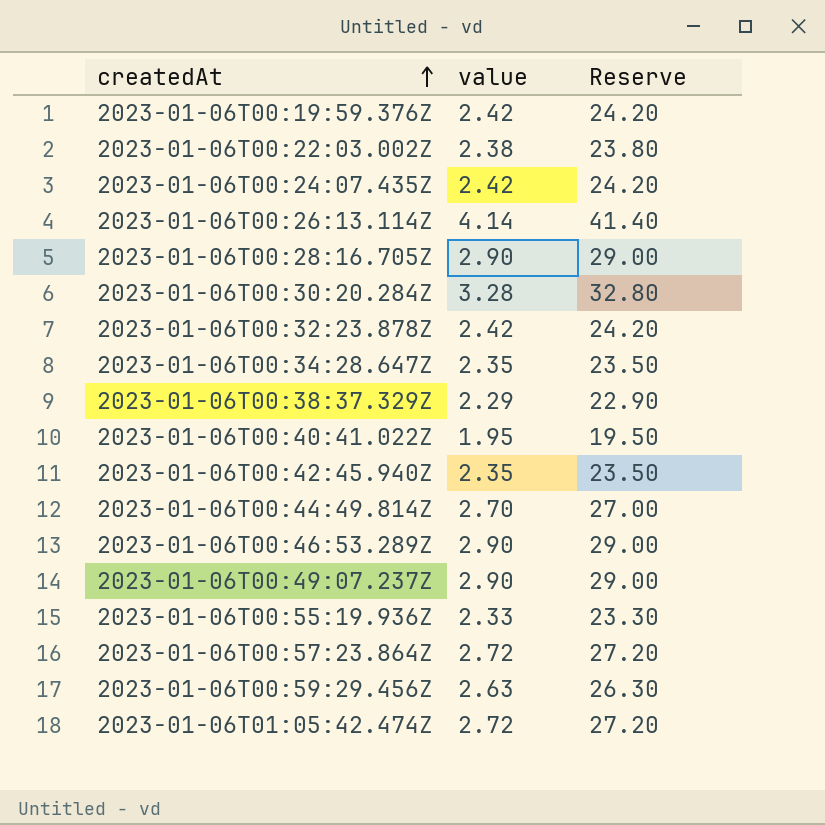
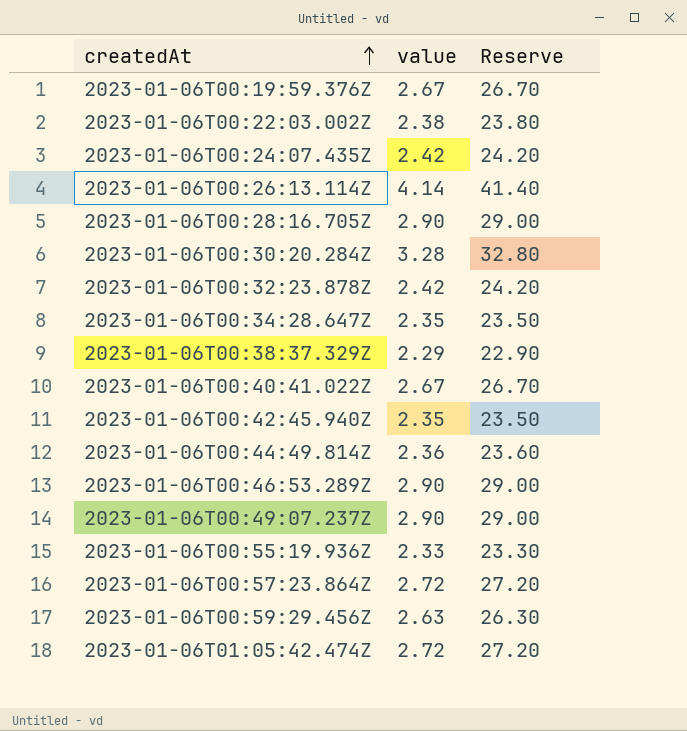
2023-01-06T00:19:59.376Z | value: 2.42 -> 2.67
2023-01-06T00:19:59.376Z | Reserve: 24.20 -> 26.70
2023-01-06T00:40:41.022Z | value: 1.95 -> 2.67
2023-01-06T00:40:41.022Z | Reserve: 19.50 -> 26.70
2023-01-06T00:44:49.814Z | value: 2.70 -> 2.36
2023-01-06T00:44:49.814Z | Reserve: 27.00 -> 23.60

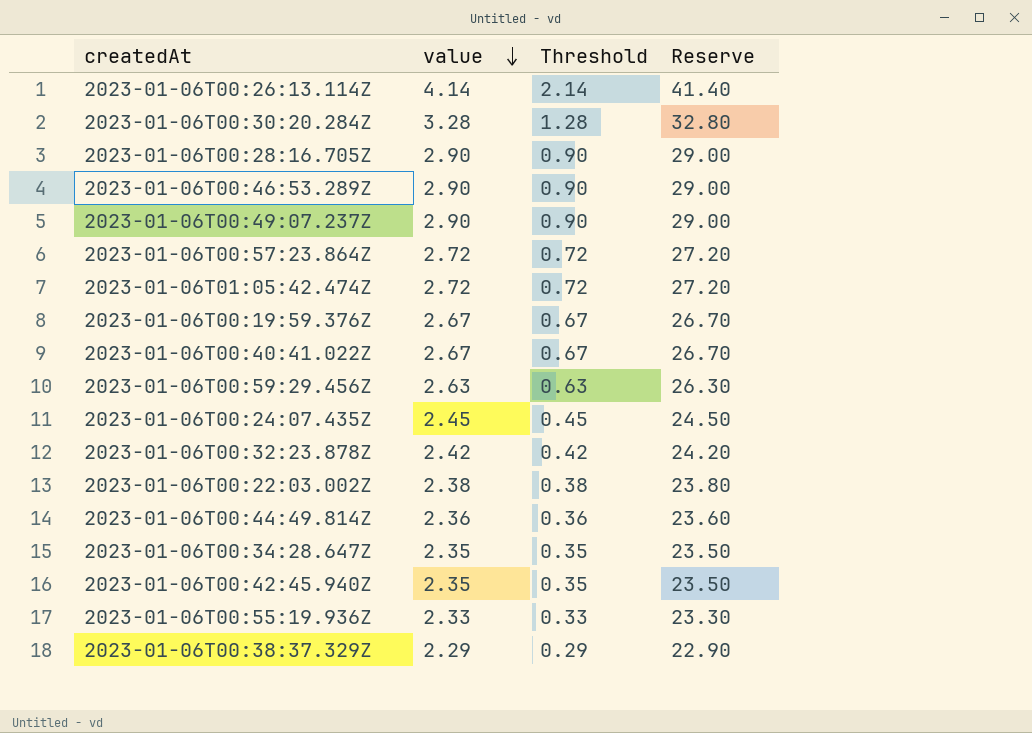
row order: createdAt ascending -> value descending
column Threshold | formula: none -> [value] - 2
2023-01-06T00:24:07.435Z | value: 2.42 -> 2.45
2023-01-06T00:24:07.435Z | Reserve: 24.20 -> 24.50

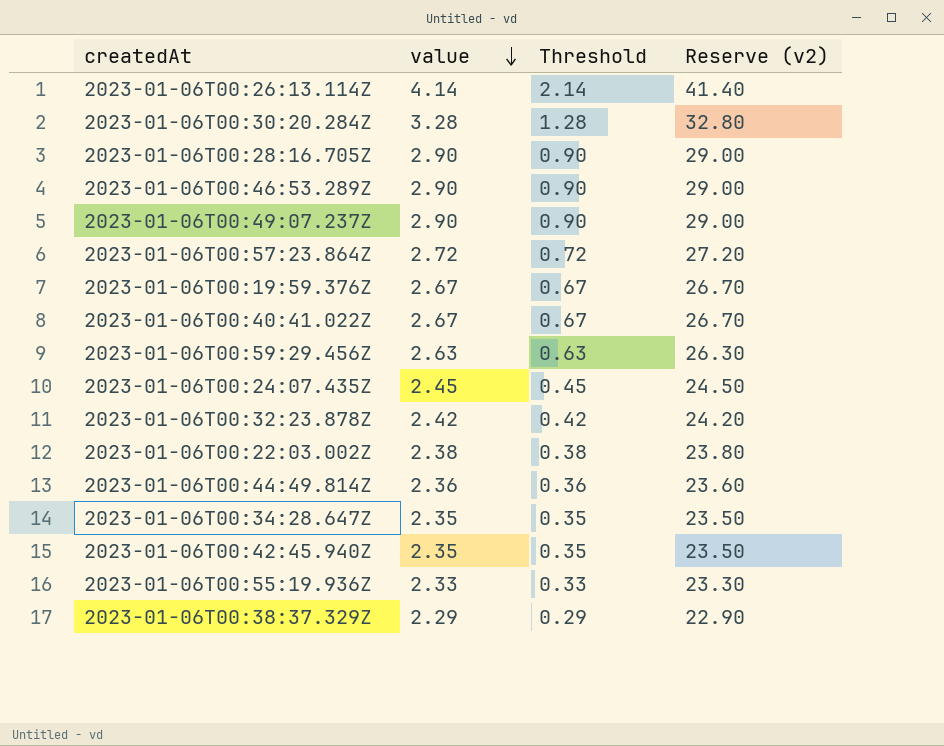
column name: Reserve -> Reserve (v2)
row 2023-01-06T01:05:42.474Z: 2.72 | 0.72 | 27.20 -> none

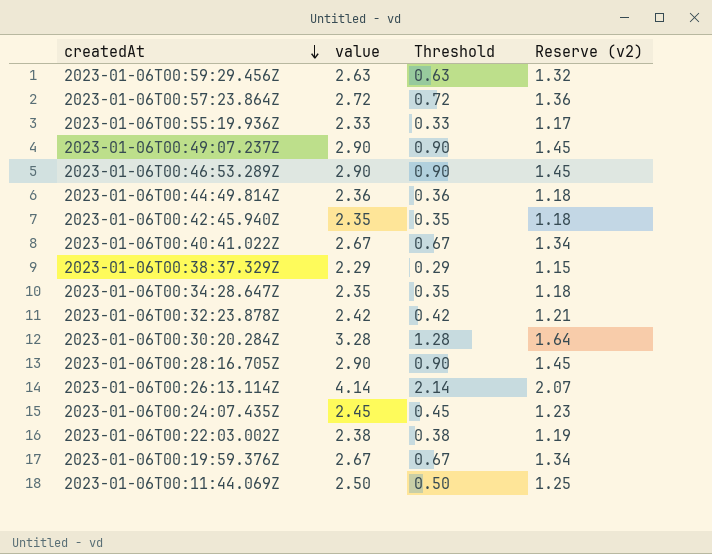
row order: value descending -> createdAt descending
column Reserve (v2) | formula: [value] * 10 -> [value] * 0.5
row 2023-01-06T00:11:44.069Z: none -> 2.50 | 0.50 | 1.25

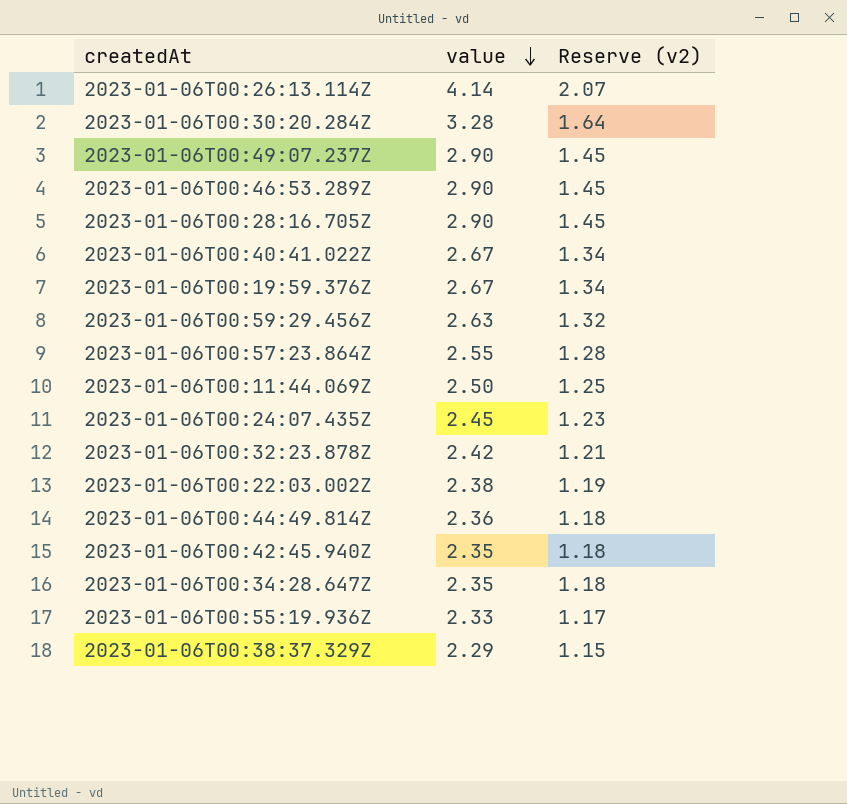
row order: createdAt descending -> value descending
column Threshold | formula: [value] - 2 -> none
2023-01-06T00:57:23.864Z | value: 2.72 -> 2.55
2023-01-06T00:57:23.864Z | Reserve (v2): 1.36 -> 1.28

